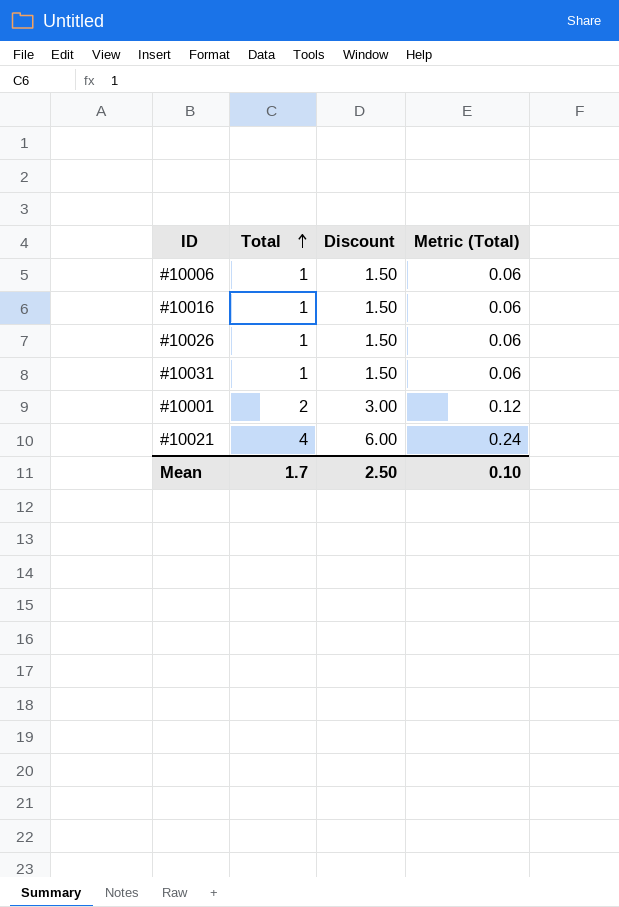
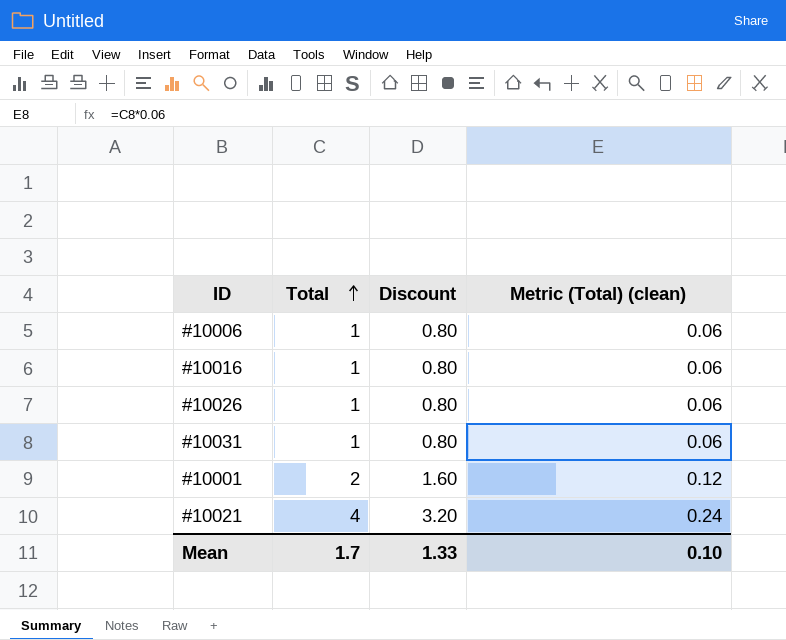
column Discount | formula: [Total] * 1.5 -> [Total] * 0.8
column name: Metric (Total) -> Metric (Total) (clean)
Mean | Discount: 2.50 -> 1.33

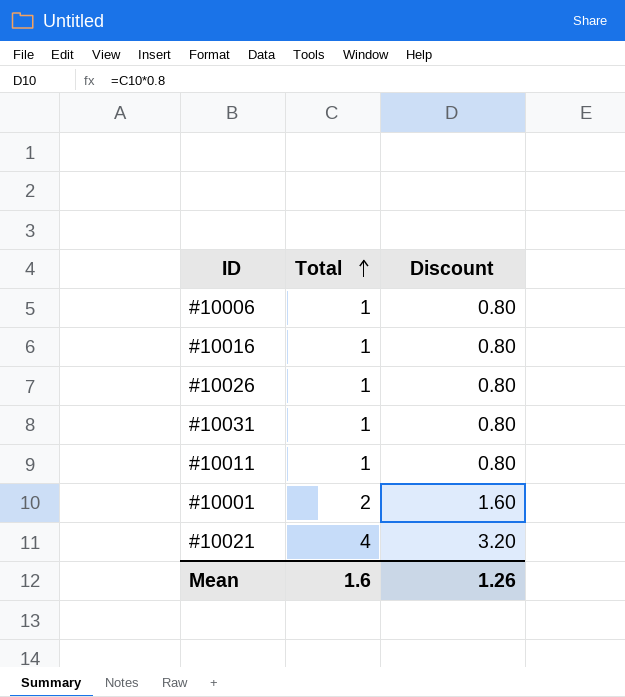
column Metric (Total) (clean) | formula: [Total] * 0.06 -> none
row #10011: none -> 1 | 0.80
Mean | Total: 1.7 -> 1.6
Mean | Discount: 1.33 -> 1.26

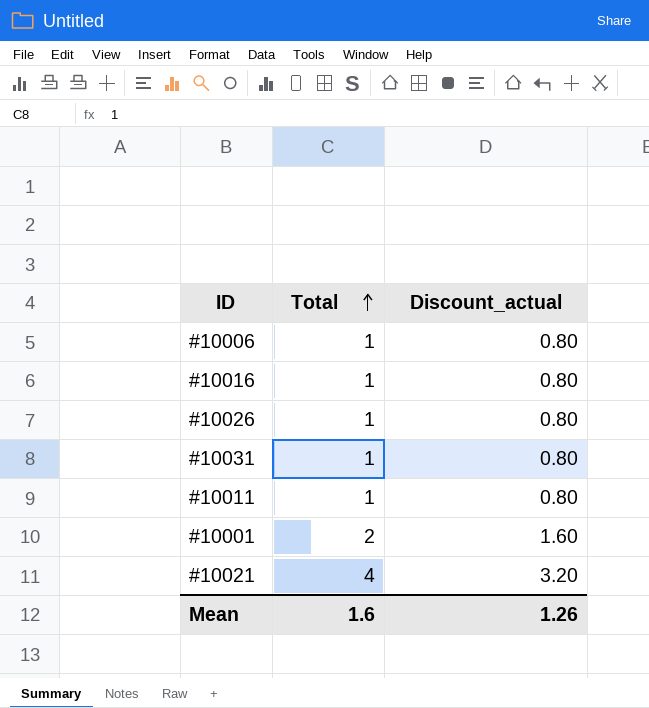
column name: Discount -> Discount_actual

